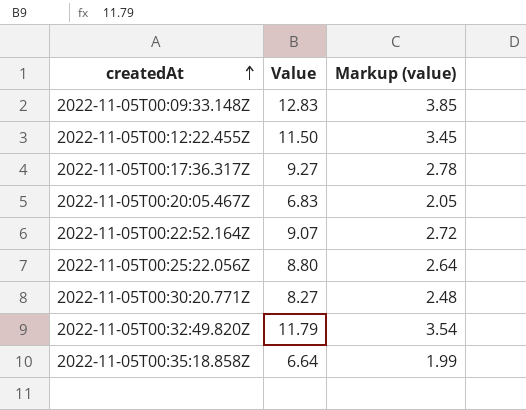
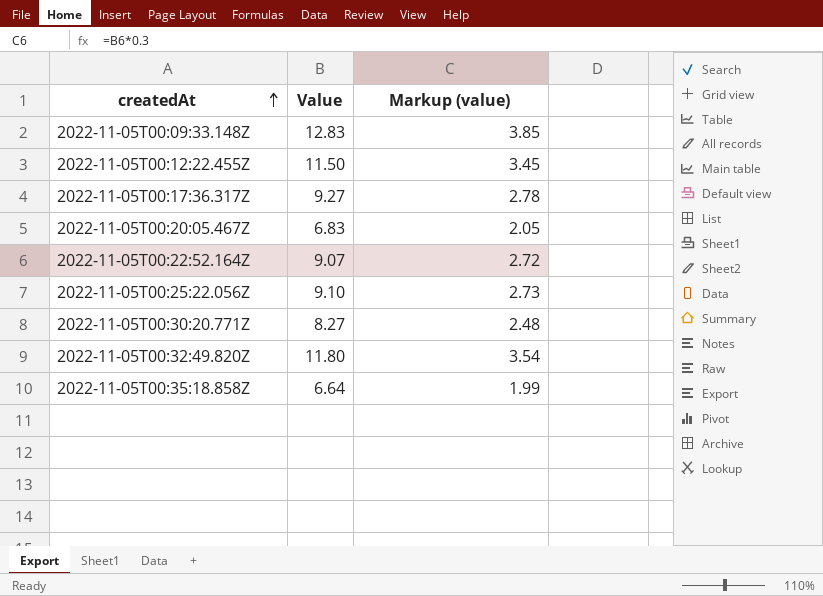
2022-11-05T00:25:22.056Z | Value: 8.80 -> 9.10
2022-11-05T00:25:22.056Z | Markup (value): 2.64 -> 2.73
2022-11-05T00:32:49.820Z | Value: 11.79 -> 11.80

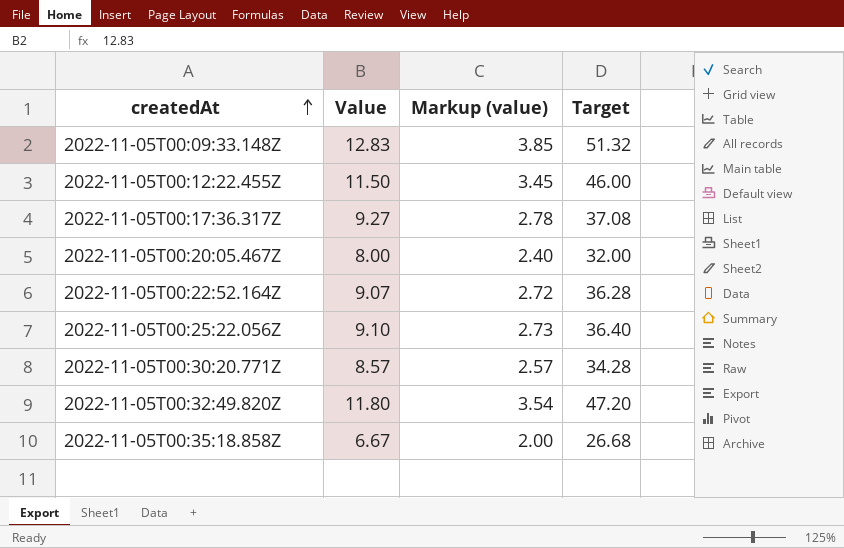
column Target | formula: none -> [Value] * 4
2022-11-05T00:20:05.467Z | Value: 6.83 -> 8.00
2022-11-05T00:20:05.467Z | Markup (value): 2.05 -> 2.40
2022-11-05T00:30:20.771Z | Value: 8.27 -> 8.57
2022-11-05T00:30:20.771Z | Markup (value): 2.48 -> 2.57
2022-11-05T00:35:18.858Z | Value: 6.64 -> 6.67
2022-11-05T00:35:18.858Z | Markup (value): 1.99 -> 2.00

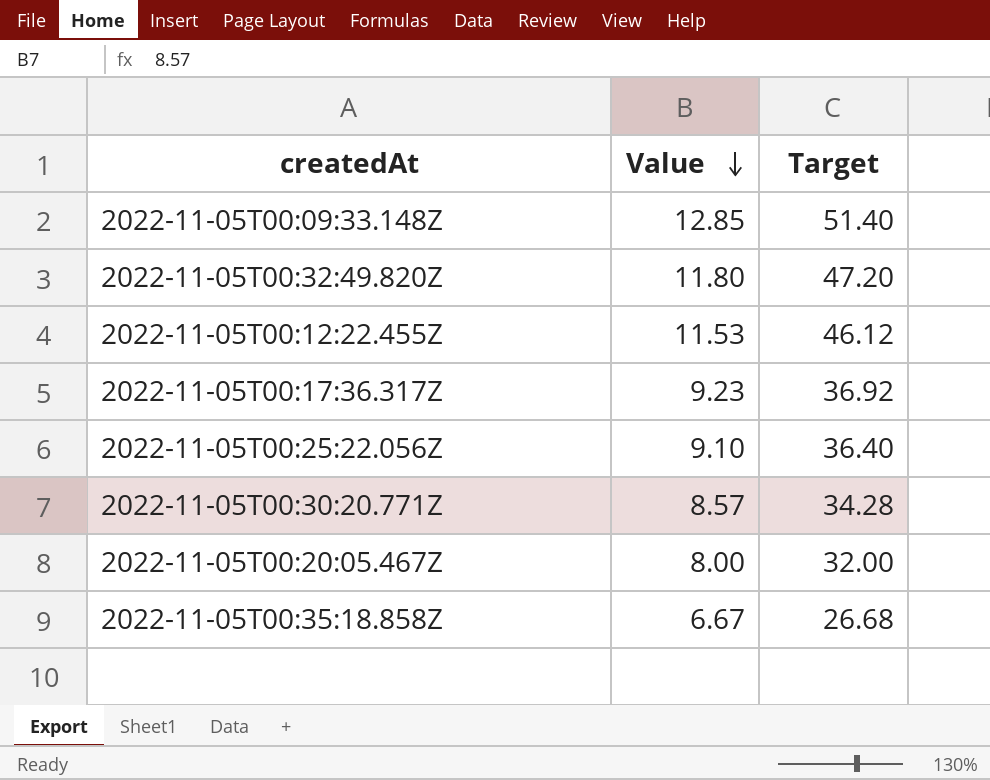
row order: createdAt ascending -> Value descending
column Markup (value) | formula: [Value] * 0.3 -> none
row 2022-11-05T00:22:52.164Z: 9.07 | 2.72 | 36.28 -> none
2022-11-05T00:09:33.148Z | Value: 12.83 -> 12.85
2022-11-05T00:09:33.148Z | Target: 51.32 -> 51.40
2022-11-05T00:12:22.455Z | Value: 11.50 -> 11.53
2022-11-05T00:12:22.455Z | Target: 46.00 -> 46.12
2022-11-05T00:17:36.317Z | Value: 9.27 -> 9.23
2022-11-05T00:17:36.317Z | Target: 37.08 -> 36.92

